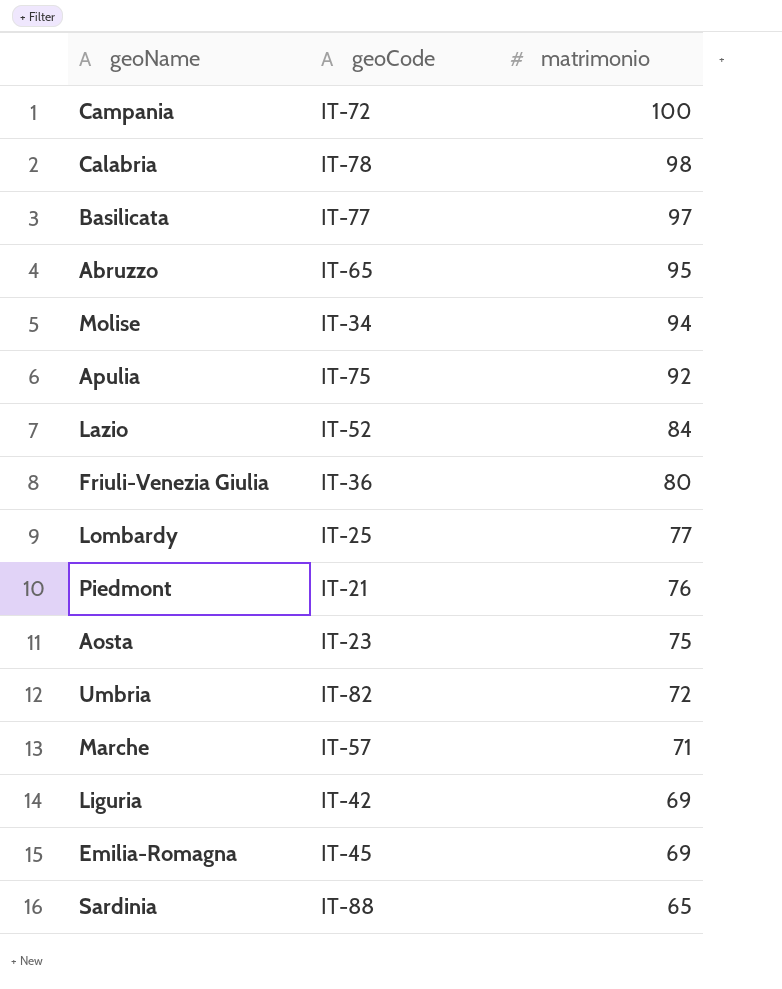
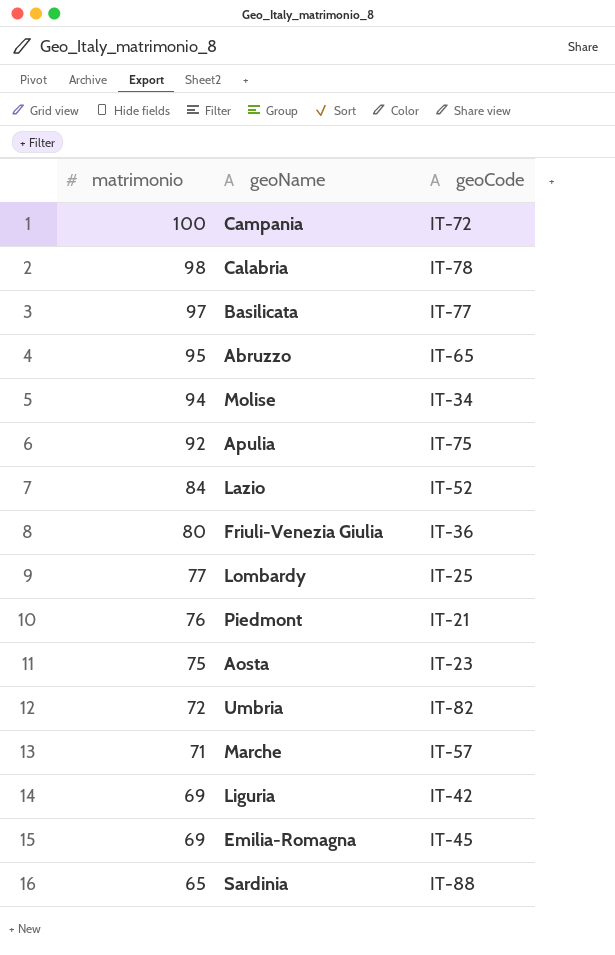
column matrimonio | position: 3 -> 1

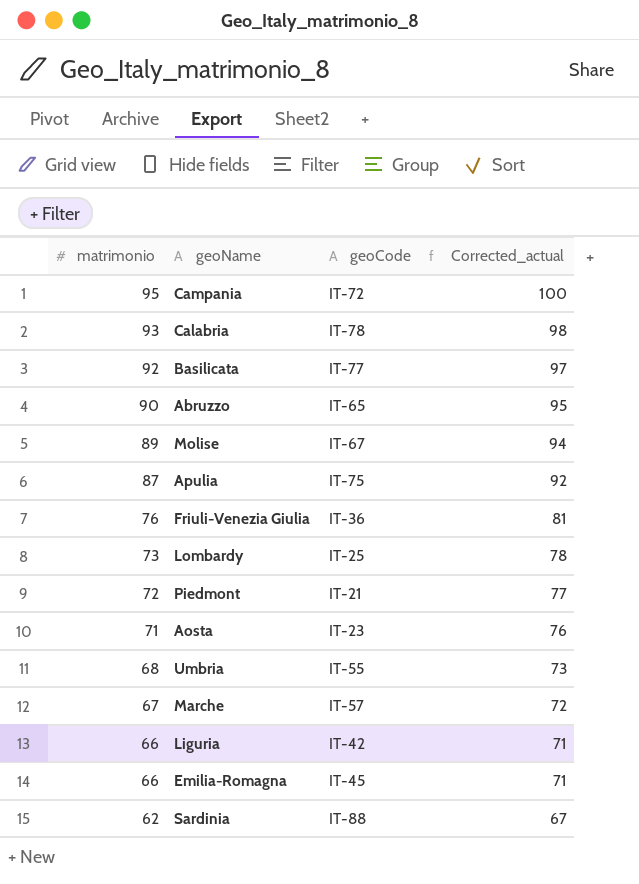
column Corrected_actual | formula: none -> [matrimonio] + 5
row Lazio: 84 | IT-52 -> none
Campania | matrimonio: 100 -> 95
Calabria | matrimonio: 98 -> 93
Basilicata | matrimonio: 97 -> 92
Abruzzo | matrimonio: 95 -> 90
Molise | matrimonio: 94 -> 89
Molise | geoCode: IT-34 -> IT-67
Apulia | matrimonio: 92 -> 87
Friuli-Venezia Giulia | matrimonio: 80 -> 76
Lombardy | matrimonio: 77 -> 73
Piedmont | matrimonio: 76 -> 72
Aosta | matrimonio: 75 -> 71
Umbria | matrimonio: 72 -> 68
Umbria | geoCode: IT-82 -> IT-55
Marche | matrimonio: 71 -> 67
Liguria | matrimonio: 69 -> 66
Emilia-Romagna | matrimonio: 69 -> 66
Sardinia | matrimonio: 65 -> 62

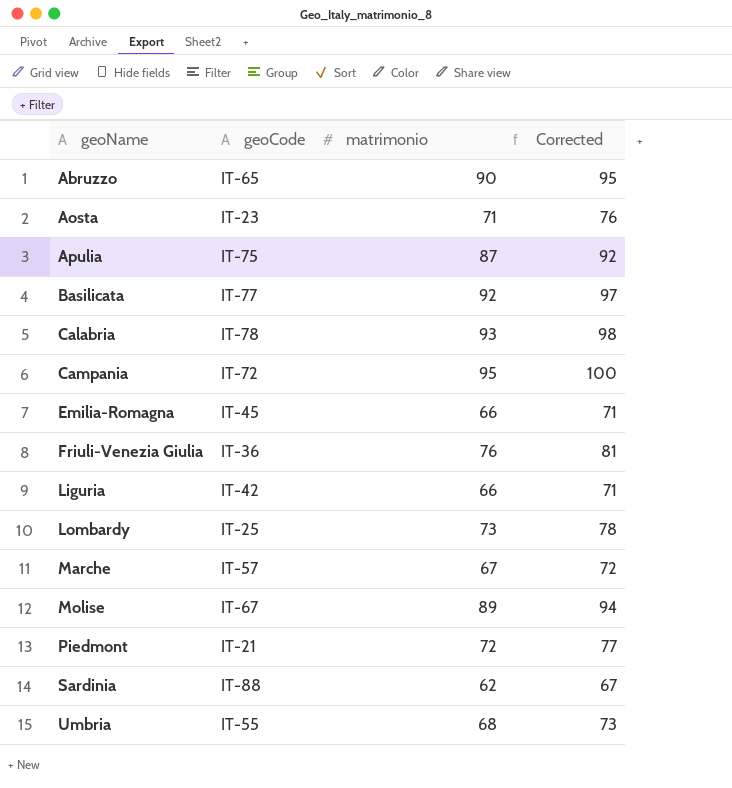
row order: matrimonio descending -> geoName ascending
column matrimonio | position: 1 -> 3
column name: Corrected_actual -> Corrected

